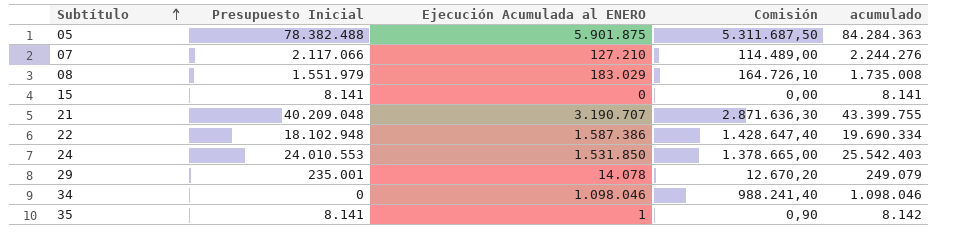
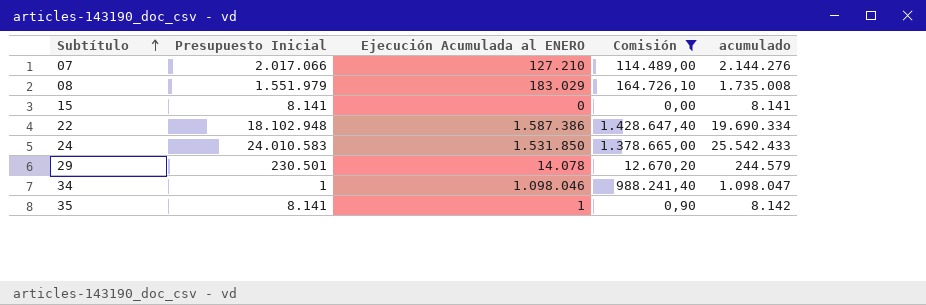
filter: none -> Comisión <= 1.428.647,40
07 | Presupuesto Inicial: 2.117.066 -> 2.017.066
07 | acumulado: 2.244.276 -> 2.144.276
24 | Presupuesto Inicial: 24.010.553 -> 24.010.583
24 | acumulado: 25.542.403 -> 25.542.433
29 | Presupuesto Inicial: 235.001 -> 230.501
29 | acumulado: 249.079 -> 244.579
34 | Presupuesto Inicial: 0 -> 1
34 | acumulado: 1.098.046 -> 1.098.047

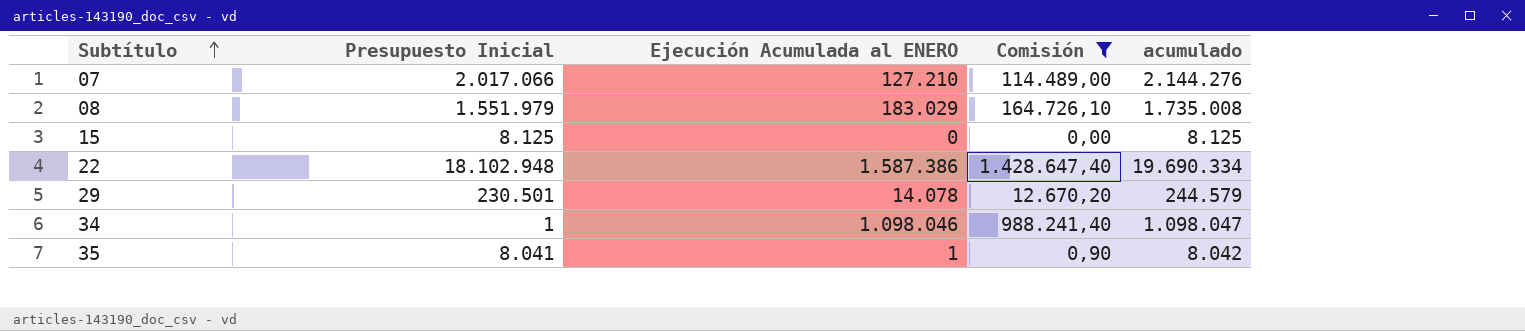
row 24: 24.010.583 | 1.531.850 | 1.378.665,00 | 25.542.433 -> none
15 | Presupuesto Inicial: 8.141 -> 8.125
15 | acumulado: 8.141 -> 8.125
35 | Presupuesto Inicial: 8.141 -> 8.041
35 | acumulado: 8.142 -> 8.042

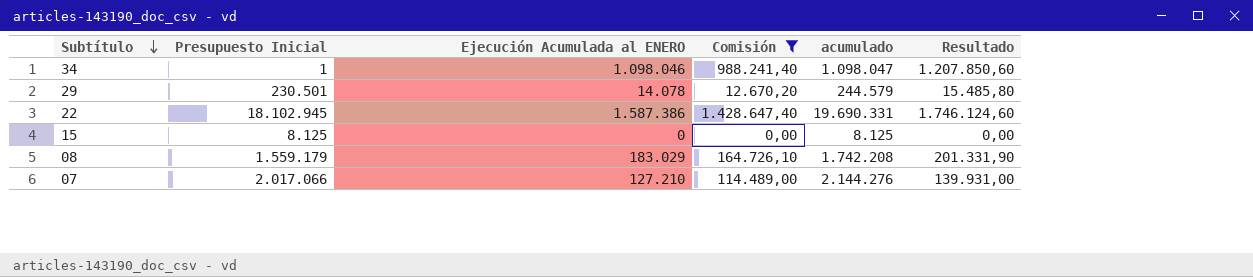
row order: Subtítulo ascending -> Subtítulo descending
column Resultado | formula: none -> [Ejecución Acumulada al ENERO] * 1,1
row 35: 8.041 | 1 | 0,90 | 8.042 -> none
22 | Presupuesto Inicial: 18.102.948 -> 18.102.945
22 | acumulado: 19.690.334 -> 19.690.331
08 | Presupuesto Inicial: 1.551.979 -> 1.559.179
08 | acumulado: 1.735.008 -> 1.742.208

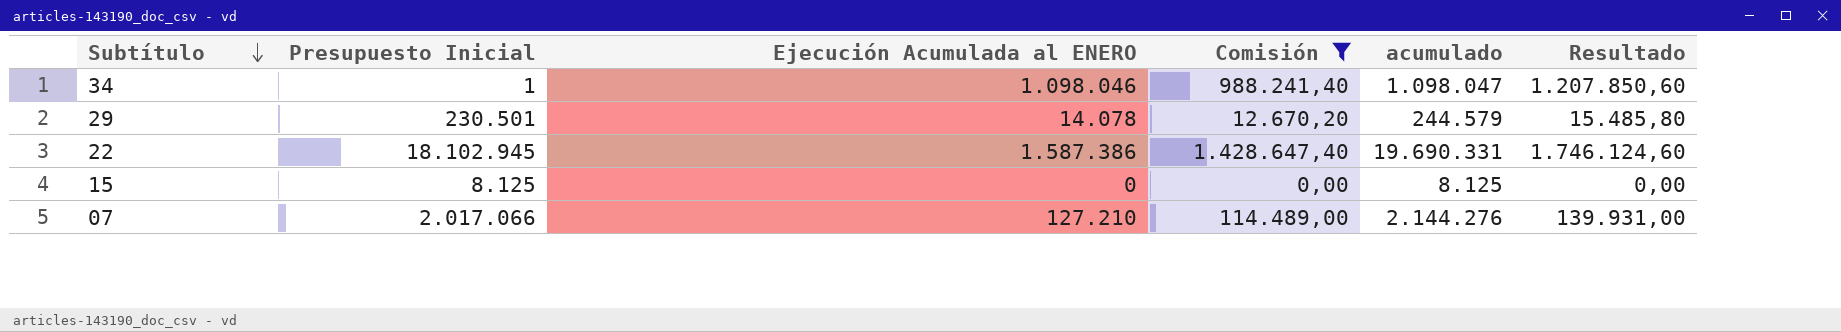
row 08: 1.559.179 | 183.029 | 164.726,10 | 1.742.208 | 201.331,90 -> none

